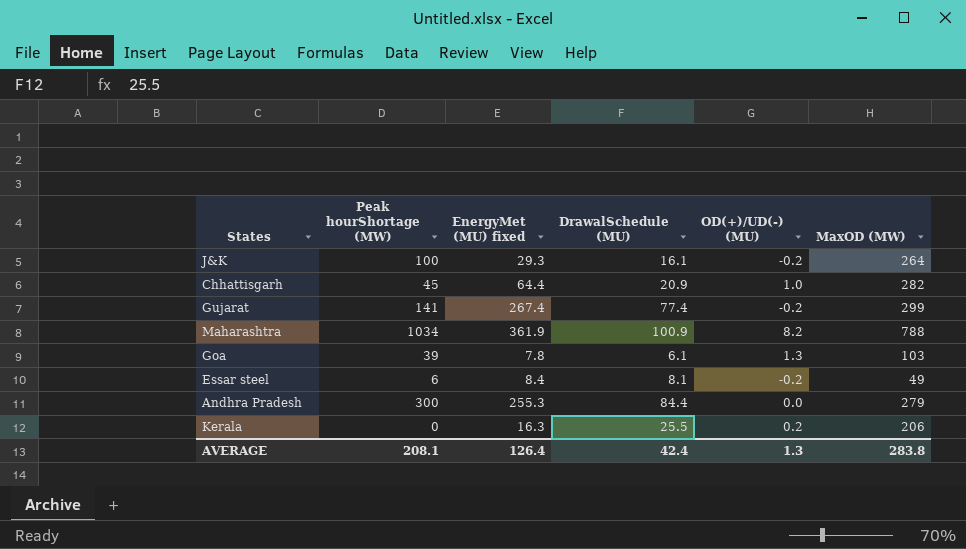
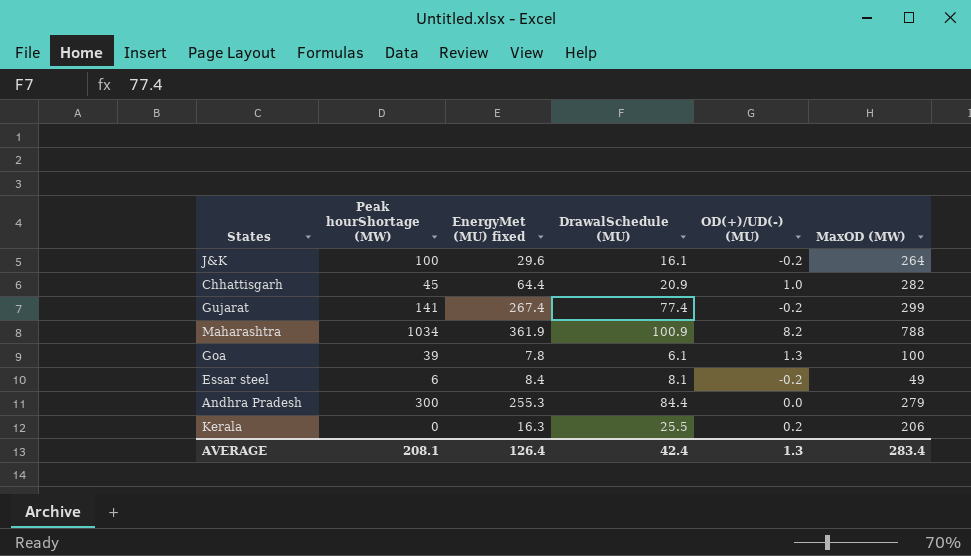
J&K | EnergyMet (MU) fixed: 29.3 -> 29.6
Goa | MaxOD (MW): 103 -> 100
AVERAGE | MaxOD (MW): 283.8 -> 283.4

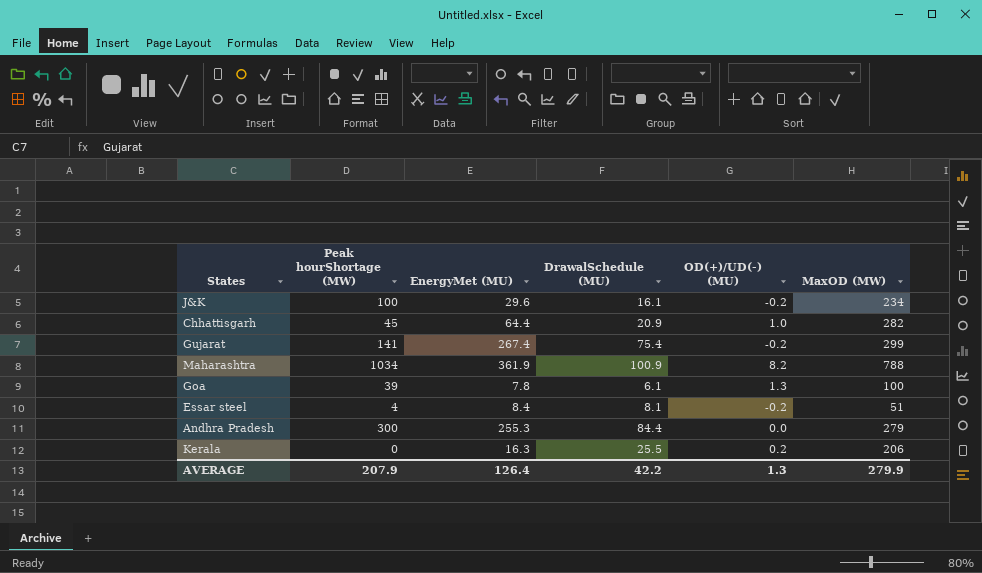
column name: EnergyMet (MU) fixed -> EnergyMet (MU)
J&K | MaxOD (MW): 264 -> 234
Gujarat | DrawalSchedule (MU): 77.4 -> 75.4
Essar steel | Peak hourShortage (MW): 6 -> 4
Essar steel | MaxOD (MW): 49 -> 51
AVERAGE | Peak hourShortage (MW): 208.1 -> 207.9
AVERAGE | DrawalSchedule (MU): 42.4 -> 42.2
AVERAGE | MaxOD (MW): 283.4 -> 279.9

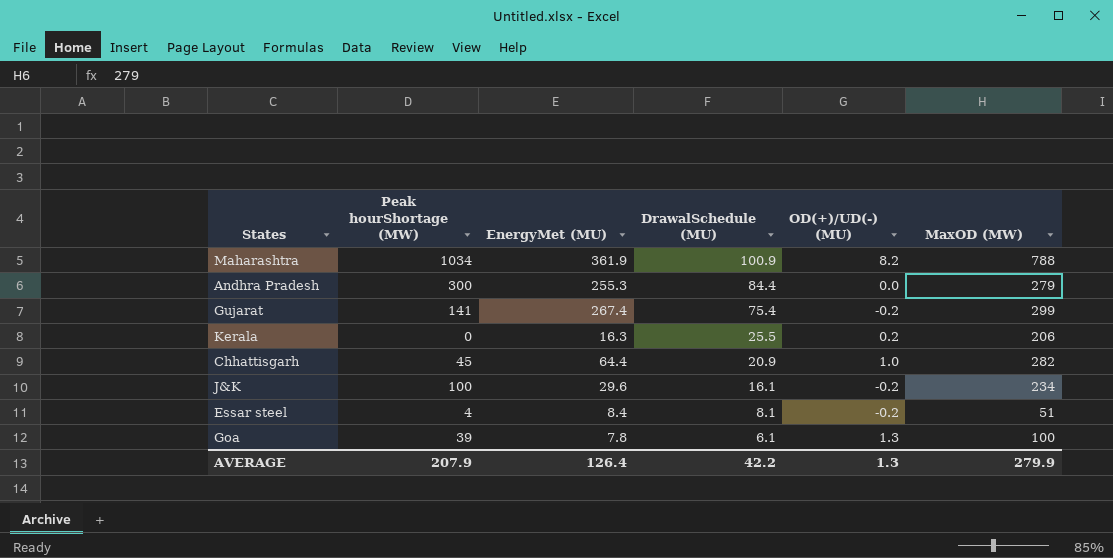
row order: none -> DrawalSchedule (MU) descending

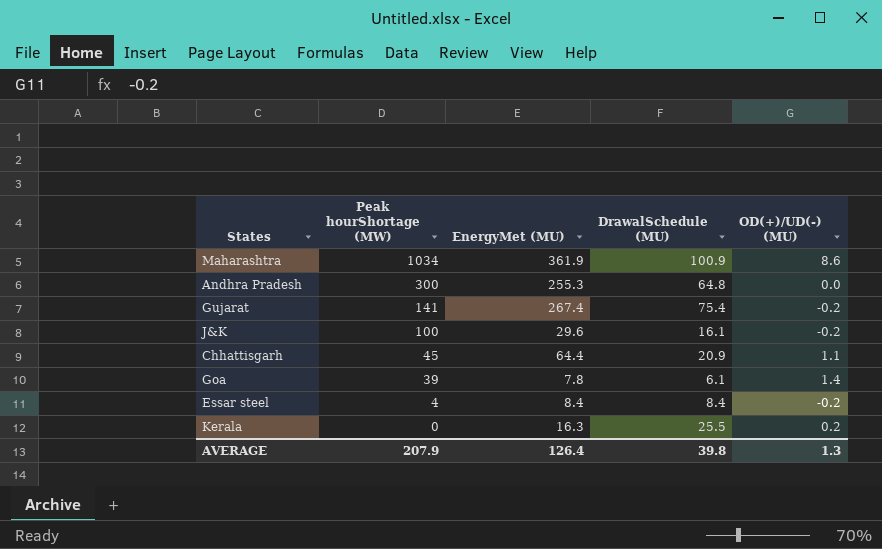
row order: DrawalSchedule (MU) descending -> Peak hourShortage (MW) descending
column MaxOD (MW) | position: 6 -> none
Maharashtra | OD(+)/UD(-) (MU): 8.2 -> 8.6
Andhra Pradesh | DrawalSchedule (MU): 84.4 -> 64.8
Chhattisgarh | OD(+)/UD(-) (MU): 1.0 -> 1.1
Goa | OD(+)/UD(-) (MU): 1.3 -> 1.4
Essar steel | DrawalSchedule (MU): 8.1 -> 8.4
AVERAGE | DrawalSchedule (MU): 42.2 -> 39.8

